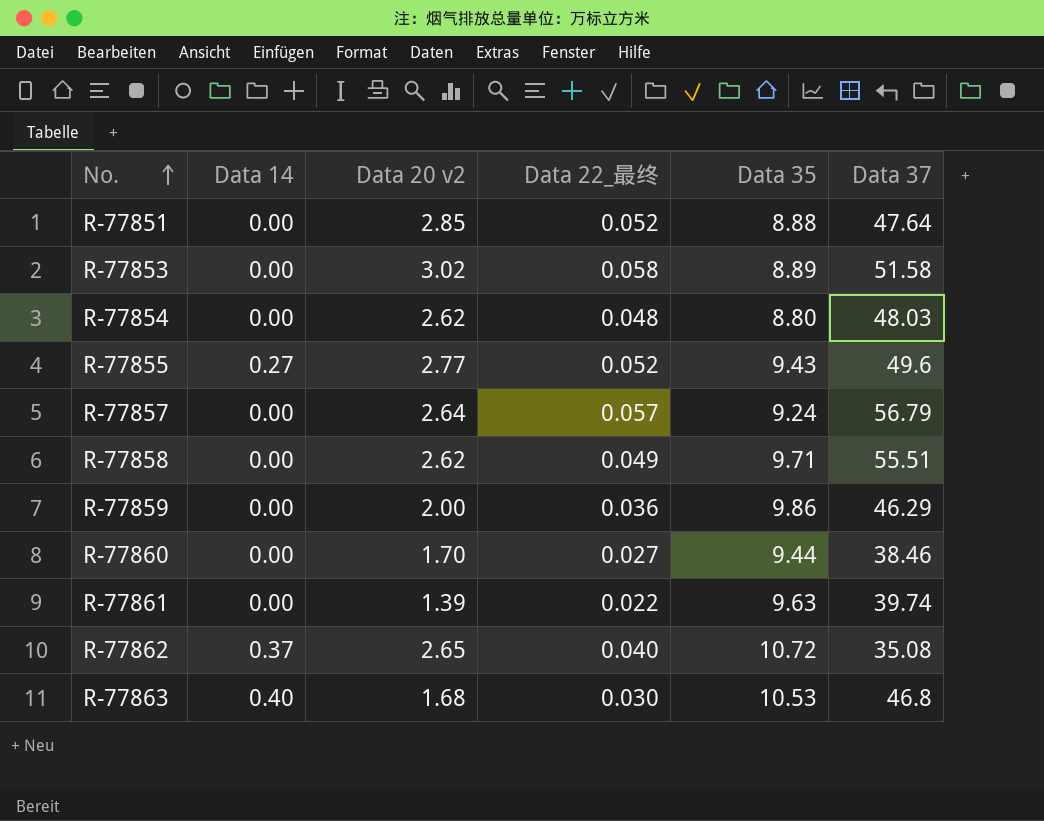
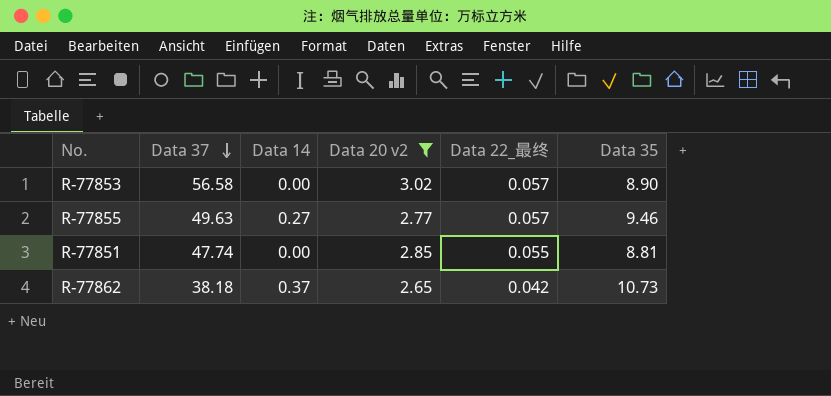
filter: none -> Data 20 v2 >= 2.65
row order: No. ascending -> Data 37 descending
column Data 37 | position: 6 -> 2
R-77853 | Data 37: 51.58 -> 56.58
R-77853 | Data 22_最终: 0.058 -> 0.057
R-77853 | Data 35: 8.89 -> 8.90
R-77855 | Data 37: 49.6 -> 49.63
R-77855 | Data 22_最终: 0.052 -> 0.057
R-77855 | Data 35: 9.43 -> 9.46
R-77851 | Data 37: 47.64 -> 47.74
R-77851 | Data 22_最终: 0.052 -> 0.055
R-77851 | Data 35: 8.88 -> 8.81
R-77862 | Data 37: 35.08 -> 38.18
R-77862 | Data 22_最终: 0.040 -> 0.042
R-77862 | Data 35: 10.72 -> 10.73

